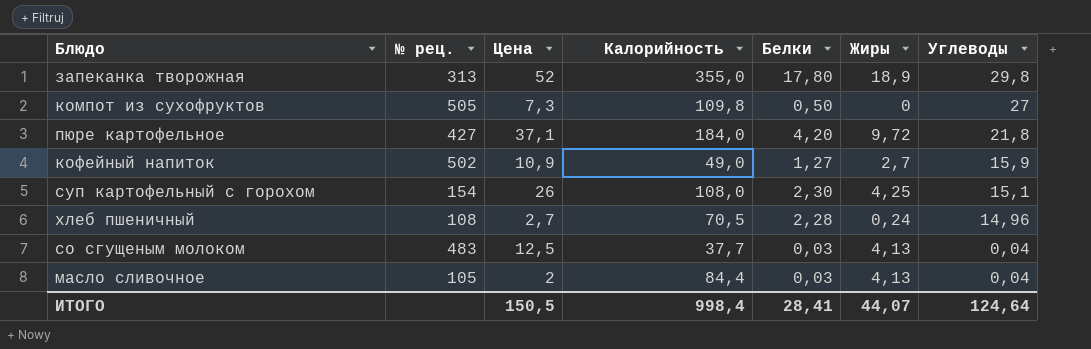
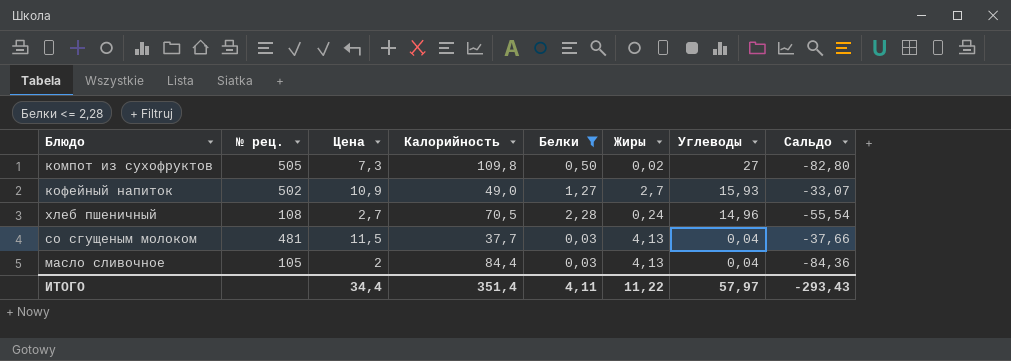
filter: none -> Белки <= 2,28
column Сальдо | formula: none -> [Углеводы] - [Калорийность]
компот из сухофруктов | Жиры: 0 -> 0,02
кофейный напиток | Углеводы: 15,9 -> 15,93
со сгущеным молоком | № рец.: 483 -> 481
со сгущеным молоком | Цена: 12,5 -> 11,5
ИТОГО | Цена: 150,5 -> 34,4
ИТОГО | Калорийность: 998,4 -> 351,4
ИТОГО | Белки: 28,41 -> 4,11
ИТОГО | Жиры: 44,07 -> 11,22
ИТОГО | Углеводы: 124,64 -> 57,97

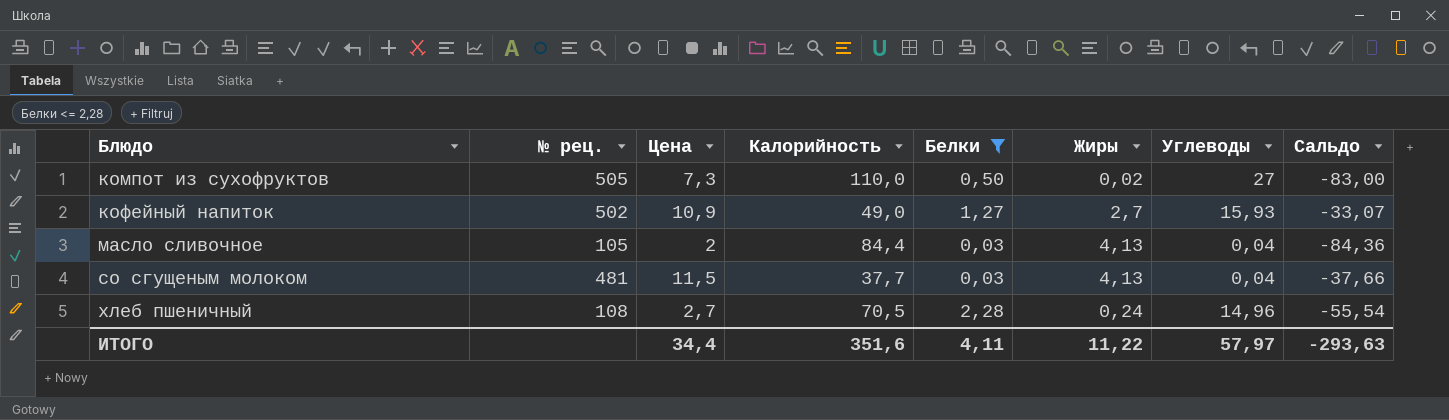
row order: Углеводы descending -> Блюдо ascending
компот из сухофруктов | Калорийность: 109,8 -> 110,0
компот из сухофруктов | Сальдо: -82,80 -> -83,00
ИТОГО | Калорийность: 351,4 -> 351,6
ИТОГО | Сальдо: -293,43 -> -293,63

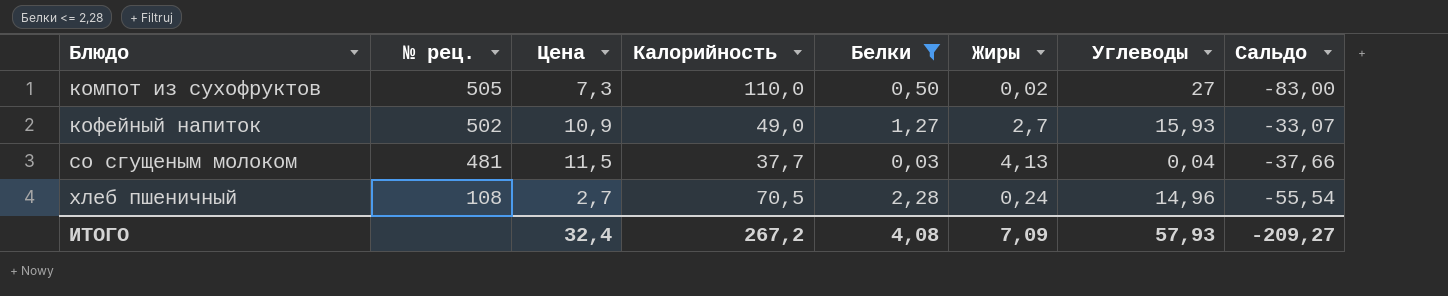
row масло сливочное: 105 | 2 | 84,4 | 0,03 | 4,13 | 0,04 | -84,36 -> none
ИТОГО | Цена: 34,4 -> 32,4
ИТОГО | Калорийность: 351,6 -> 267,2
ИТОГО | Белки: 4,11 -> 4,08
ИТОГО | Жиры: 11,22 -> 7,09
ИТОГО | Углеводы: 57,97 -> 57,93
ИТОГО | Сальдо: -293,63 -> -209,27

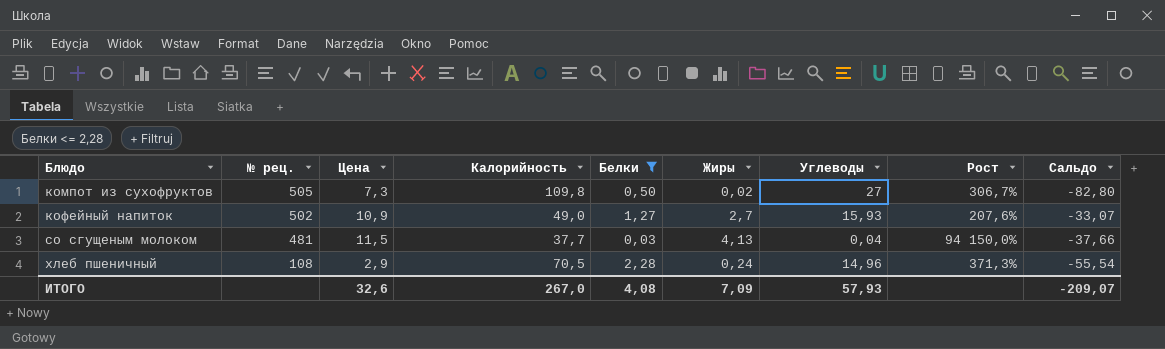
column Рост | formula: none -> ([Калорийность] - [Углеводы]) / [Углеводы]
компот из сухофруктов | Калорийность: 110,0 -> 109,8
компот из сухофруктов | Сальдо: -83,00 -> -82,80
хлеб пшеничный | Цена: 2,7 -> 2,9
ИТОГО | Цена: 32,4 -> 32,6
ИТОГО | Калорийность: 267,2 -> 267,0
ИТОГО | Сальдо: -209,27 -> -209,07

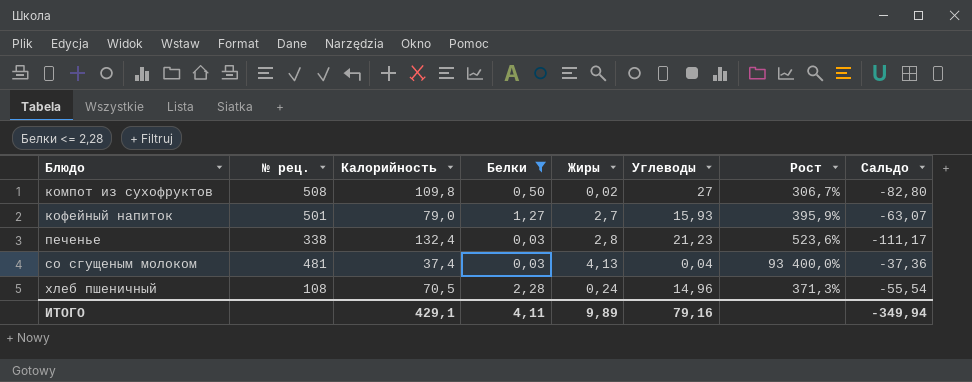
column Цена | position: 3 -> none
компот из сухофруктов | № рец.: 505 -> 508
кофейный напиток | № рец.: 502 -> 501
кофейный напиток | Калорийность: 49,0 -> 79,0
кофейный напиток | Рост: 207,6% -> 395,9%
кофейный напиток | Сальдо: -33,07 -> -63,07
row печенье: none -> 338 | 132,4 | 0,03 | 2,8 | 21,23 | 523,6% | -111,17
со сгущеным молоком | Калорийность: 37,7 -> 37,4
со сгущеным молоком | Рост: 94 150,0% -> 93 400,0%
со сгущеным молоком | Сальдо: -37,66 -> -37,36
ИТОГО | Калорийность: 267,0 -> 429,1
ИТОГО | Белки: 4,08 -> 4,11
ИТОГО | Жиры: 7,09 -> 9,89
ИТОГО | Углеводы: 57,93 -> 79,16
ИТОГО | Сальдо: -209,07 -> -349,94

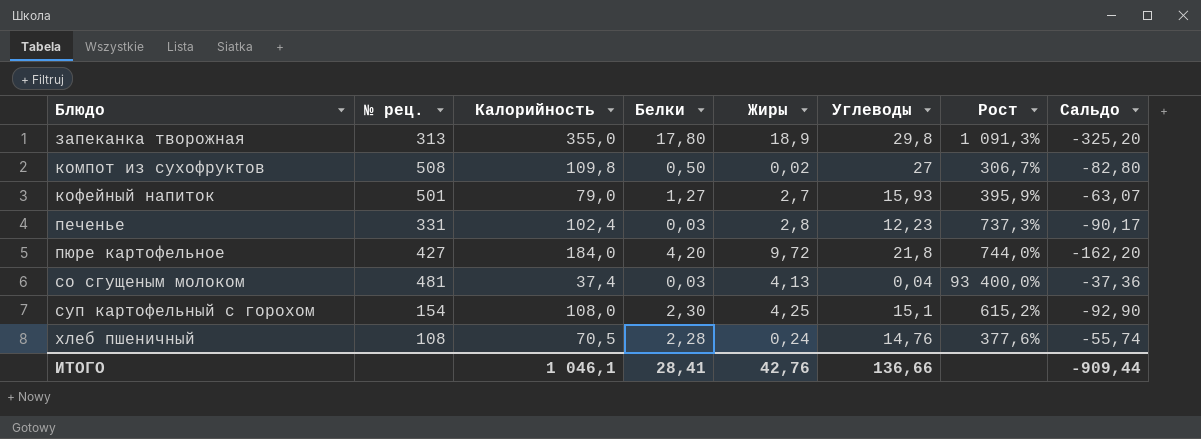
filter: Белки <= 2,28 -> none
печенье | № рец.: 338 -> 331
печенье | Калорийность: 132,4 -> 102,4
печенье | Углеводы: 21,23 -> 12,23
печенье | Рост: 523,6% -> 737,3%
печенье | Сальдо: -111,17 -> -90,17
хлеб пшеничный | Углеводы: 14,96 -> 14,76
хлеб пшеничный | Рост: 371,3% -> 377,6%
хлеб пшеничный | Сальдо: -55,54 -> -55,74
ИТОГО | Калорийность: 429,1 -> 1 046,1
ИТОГО | Белки: 4,11 -> 28,41
ИТОГО | Жиры: 9,89 -> 42,76
ИТОГО | Углеводы: 79,16 -> 136,66
ИТОГО | Сальдо: -349,94 -> -909,44

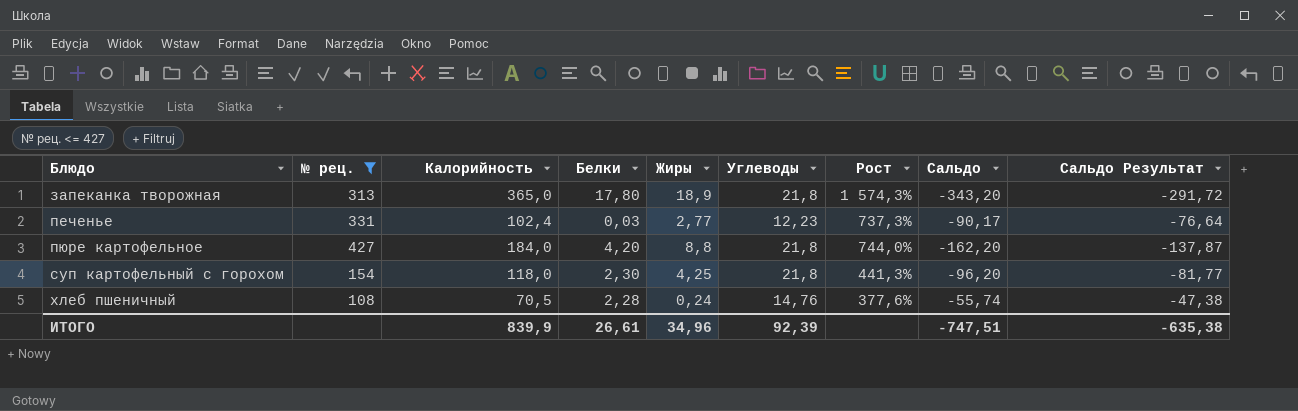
filter: none -> № рец. <= 427
column Сальдо Результат | formula: none -> [Сальдо] * 0,85
запеканка творожная | Калорийность: 355,0 -> 365,0
запеканка творожная | Углеводы: 29,8 -> 21,8
запеканка творожная | Рост: 1 091,3% -> 1 574,3%
запеканка творожная | Сальдо: -325,20 -> -343,20
печенье | Жиры: 2,8 -> 2,77
пюре картофельное | Жиры: 9,72 -> 8,8
суп картофельный с горохом | Калорийность: 108,0 -> 118,0
суп картофельный с горохом | Углеводы: 15,1 -> 21,8
суп картофельный с горохом | Рост: 615,2% -> 441,3%
суп картофельный с горохом | Сальдо: -92,90 -> -96,20
ИТОГО | Калорийность: 1 046,1 -> 839,9
ИТОГО | Белки: 28,41 -> 26,61
ИТОГО | Жиры: 42,76 -> 34,96
ИТОГО | Углеводы: 136,66 -> 92,39
ИТОГО | Сальдо: -909,44 -> -747,51

